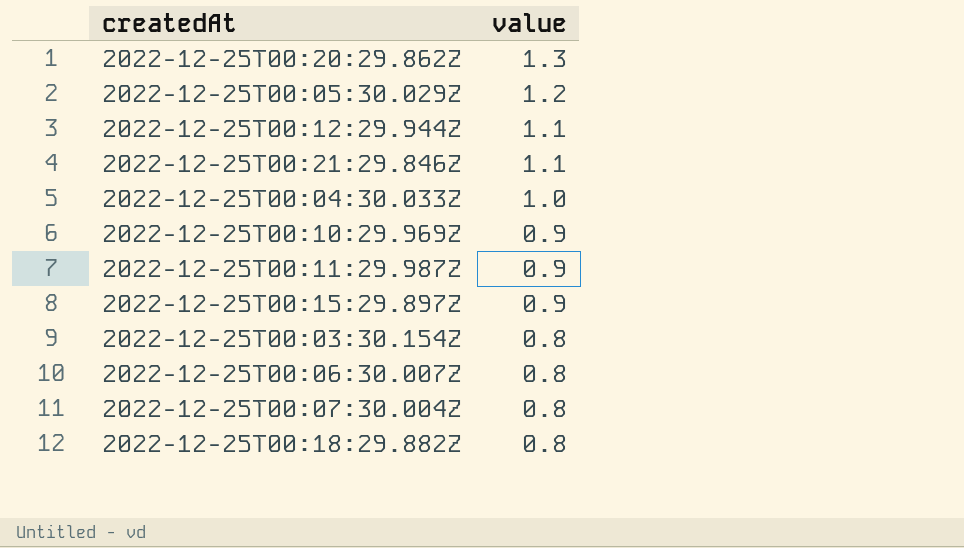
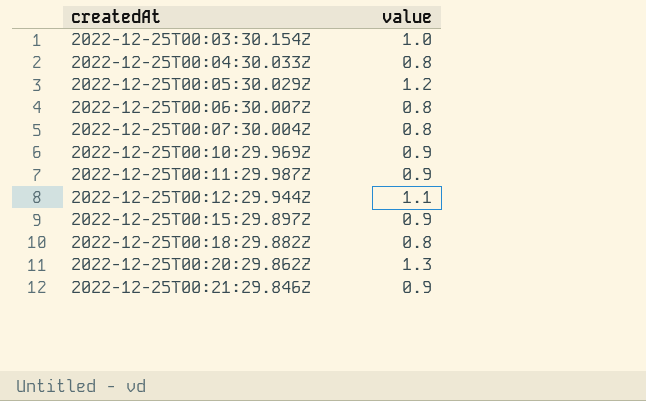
row order: value descending -> createdAt ascending
2022-12-25T00:03:30.154Z | value: 0.8 -> 1.0
2022-12-25T00:04:30.033Z | value: 1.0 -> 0.8
2022-12-25T00:21:29.846Z | value: 1.1 -> 0.9

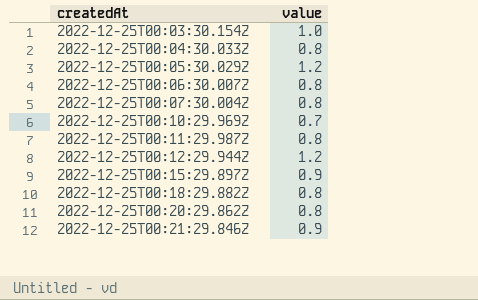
2022-12-25T00:10:29.969Z | value: 0.9 -> 0.7
2022-12-25T00:11:29.987Z | value: 0.9 -> 0.8
2022-12-25T00:12:29.944Z | value: 1.1 -> 1.2
2022-12-25T00:20:29.862Z | value: 1.3 -> 0.8

